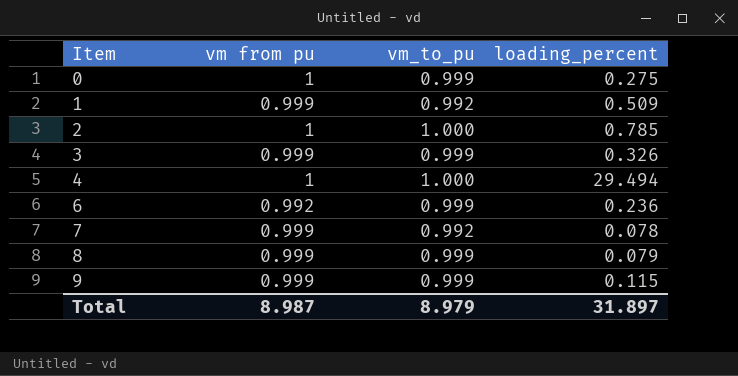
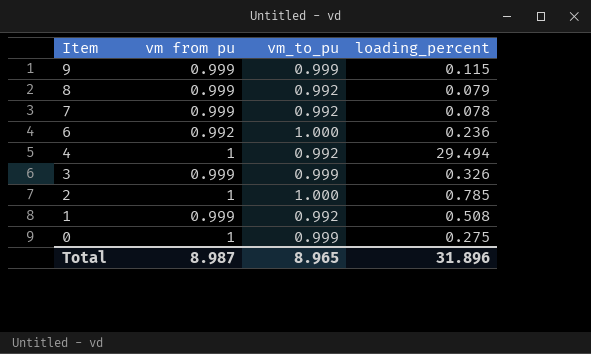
row order: Item ascending -> Item descending
8 | vm_to_pu: 0.999 -> 0.992
6 | vm_to_pu: 0.999 -> 1.000
4 | vm_to_pu: 1.000 -> 0.992
1 | loading_percent: 0.509 -> 0.508
Total | vm_to_pu: 8.979 -> 8.965
Total | loading_percent: 31.897 -> 31.896

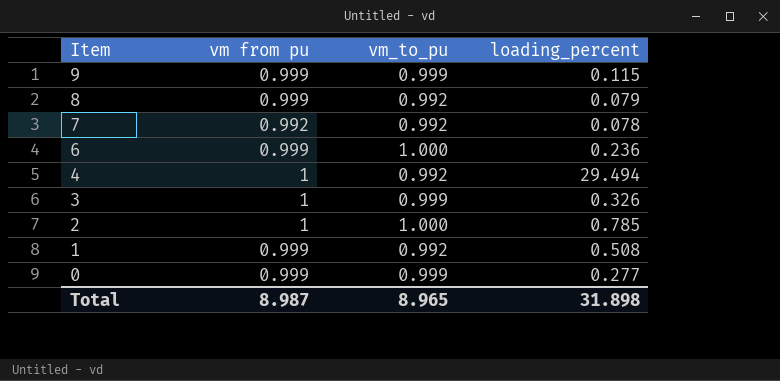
7 | vm from pu: 0.999 -> 0.992
6 | vm from pu: 0.992 -> 0.999
3 | vm from pu: 0.999 -> 1
0 | vm from pu: 1 -> 0.999
0 | loading_percent: 0.275 -> 0.277
Total | loading_percent: 31.896 -> 31.898

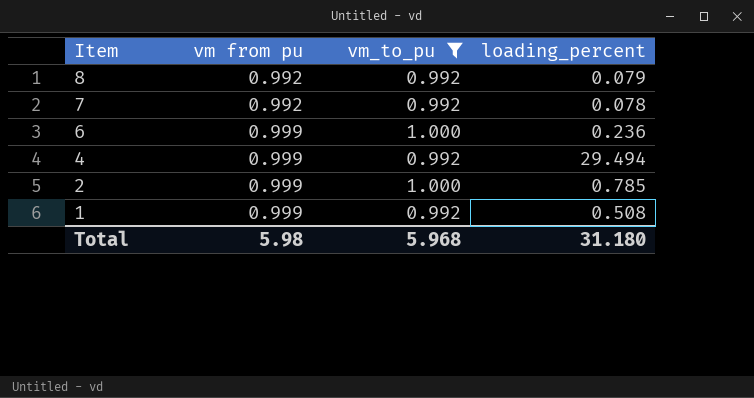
filter: none -> vm_to_pu != 0.999
8 | vm from pu: 0.999 -> 0.992
4 | vm from pu: 1 -> 0.999
2 | vm from pu: 1 -> 0.999
Total | vm from pu: 8.987 -> 5.98
Total | vm_to_pu: 8.965 -> 5.968
Total | loading_percent: 31.898 -> 31.180

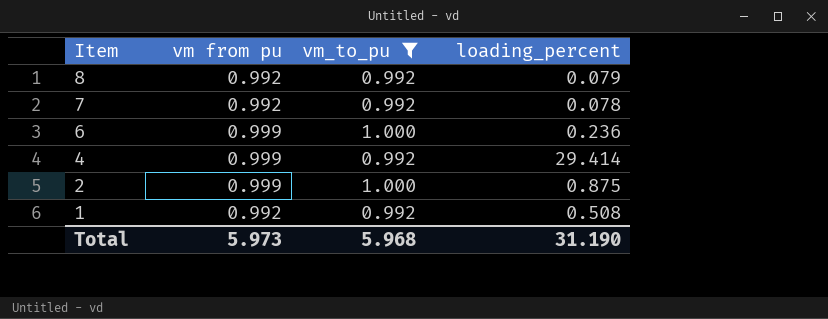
4 | loading_percent: 29.494 -> 29.414
2 | loading_percent: 0.785 -> 0.875
1 | vm from pu: 0.999 -> 0.992
Total | vm from pu: 5.98 -> 5.973
Total | loading_percent: 31.180 -> 31.190

